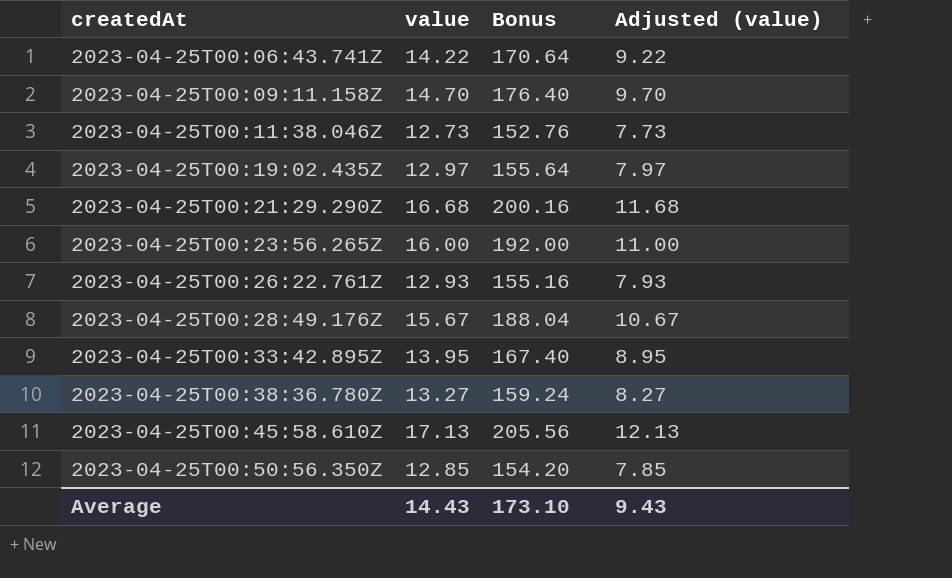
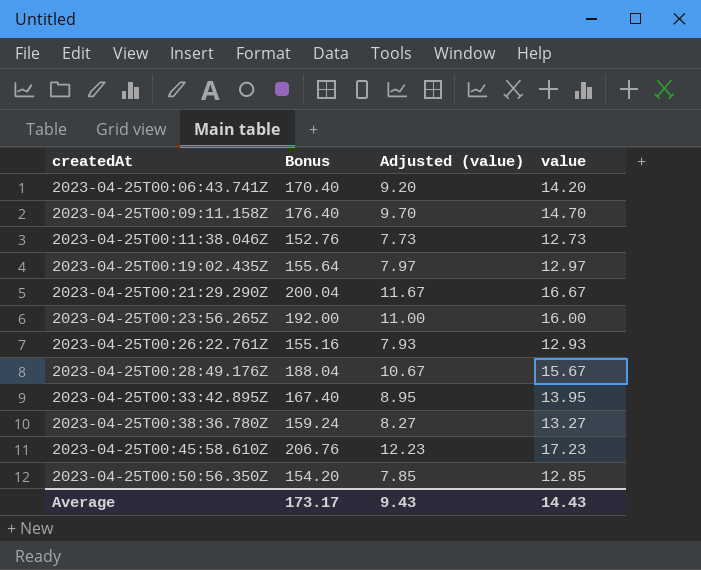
column value | position: 2 -> 4
2023-04-25T00:06:43.741Z | Bonus: 170.64 -> 170.40
2023-04-25T00:06:43.741Z | Adjusted (value): 9.22 -> 9.20
2023-04-25T00:06:43.741Z | value: 14.22 -> 14.20
2023-04-25T00:21:29.290Z | Bonus: 200.16 -> 200.04
2023-04-25T00:21:29.290Z | Adjusted (value): 11.68 -> 11.67
2023-04-25T00:21:29.290Z | value: 16.68 -> 16.67
2023-04-25T00:45:58.610Z | Bonus: 205.56 -> 206.76
2023-04-25T00:45:58.610Z | Adjusted (value): 12.13 -> 12.23
2023-04-25T00:45:58.610Z | value: 17.13 -> 17.23
Average | Bonus: 173.10 -> 173.17

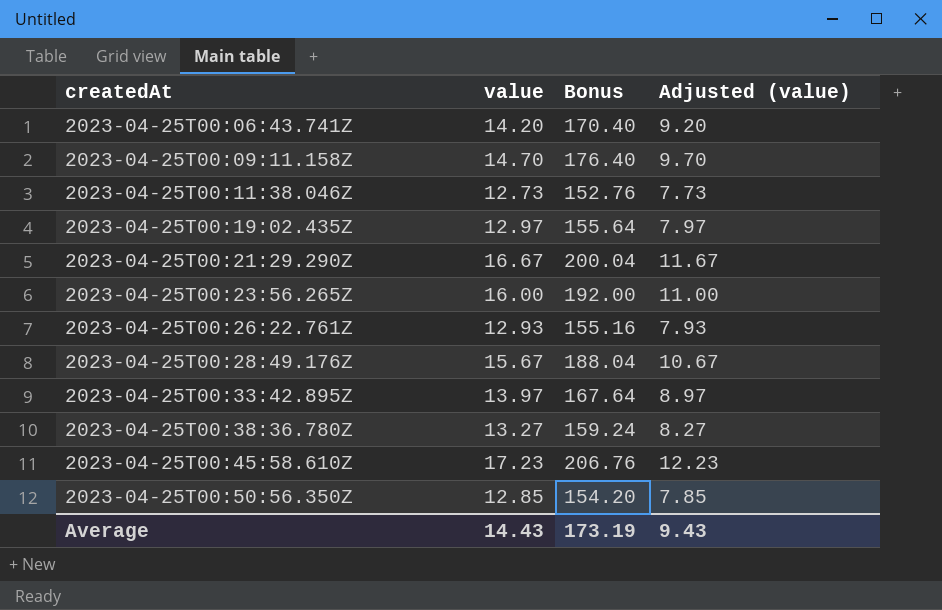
column value | position: 4 -> 2
2023-04-25T00:33:42.895Z | value: 13.95 -> 13.97
2023-04-25T00:33:42.895Z | Bonus: 167.40 -> 167.64
2023-04-25T00:33:42.895Z | Adjusted (value): 8.95 -> 8.97
Average | Bonus: 173.17 -> 173.19

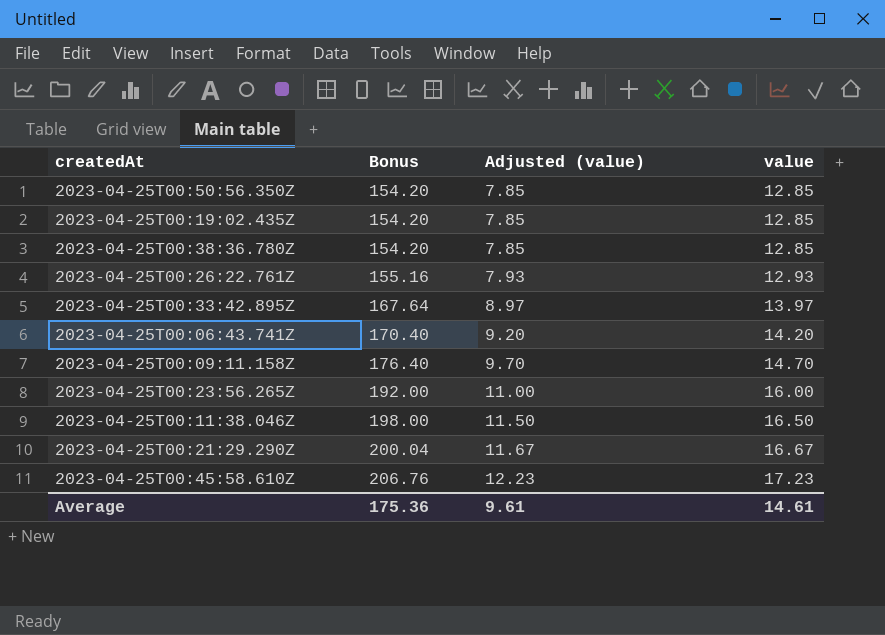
row order: createdAt ascending -> Bonus ascending
column value | position: 2 -> 4
row 2023-04-25T00:28:49.176Z: 15.67 | 188.04 | 10.67 -> none
2023-04-25T00:19:02.435Z | Bonus: 155.64 -> 154.20
2023-04-25T00:19:02.435Z | Adjusted (value): 7.97 -> 7.85
2023-04-25T00:19:02.435Z | value: 12.97 -> 12.85
2023-04-25T00:38:36.780Z | Bonus: 159.24 -> 154.20
2023-04-25T00:38:36.780Z | Adjusted (value): 8.27 -> 7.85
2023-04-25T00:38:36.780Z | value: 13.27 -> 12.85
2023-04-25T00:11:38.046Z | Bonus: 152.76 -> 198.00
2023-04-25T00:11:38.046Z | Adjusted (value): 7.73 -> 11.50
2023-04-25T00:11:38.046Z | value: 12.73 -> 16.50
Average | Bonus: 173.19 -> 175.36
Average | Adjusted (value): 9.43 -> 9.61
Average | value: 14.43 -> 14.61

